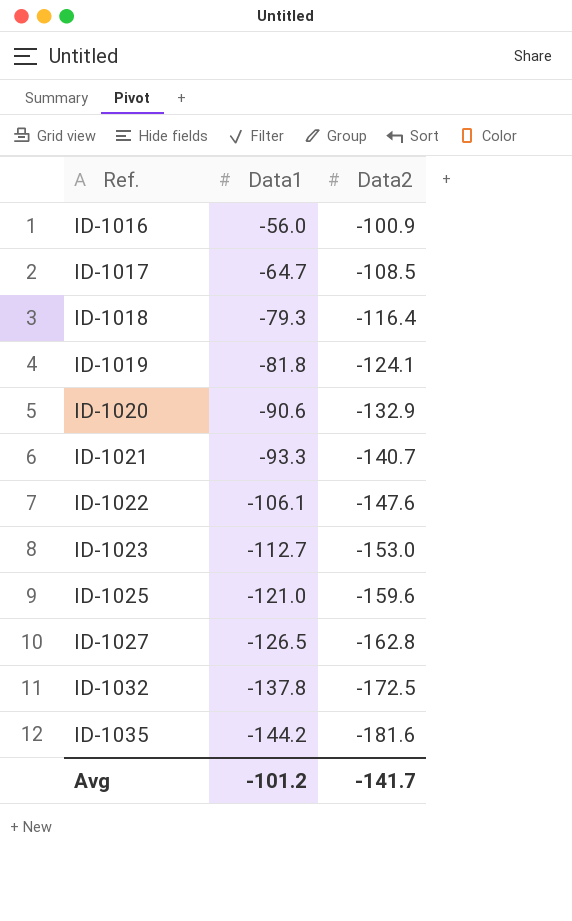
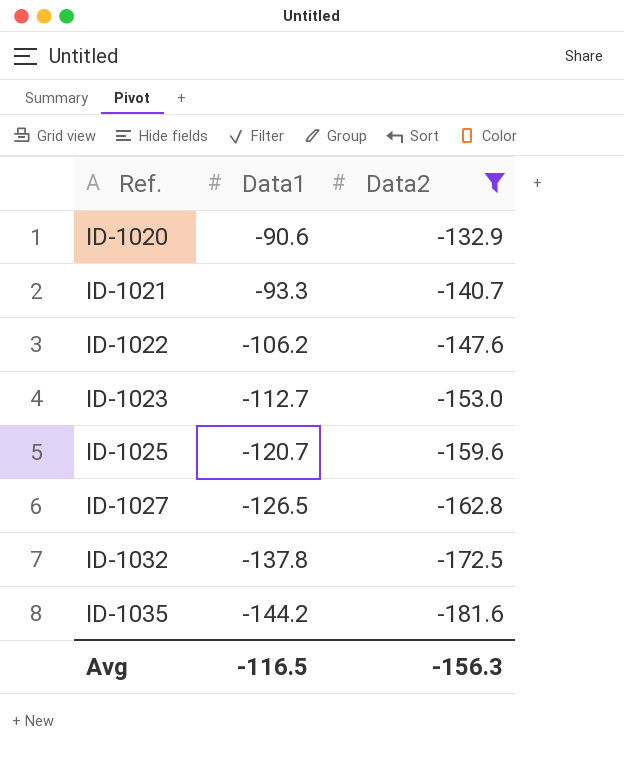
filter: none -> Data2 <= -132.9
ID-1022 | Data1: -106.1 -> -106.2
ID-1025 | Data1: -121.0 -> -120.7
Avg | Data1: -101.2 -> -116.5
Avg | Data2: -141.7 -> -156.3

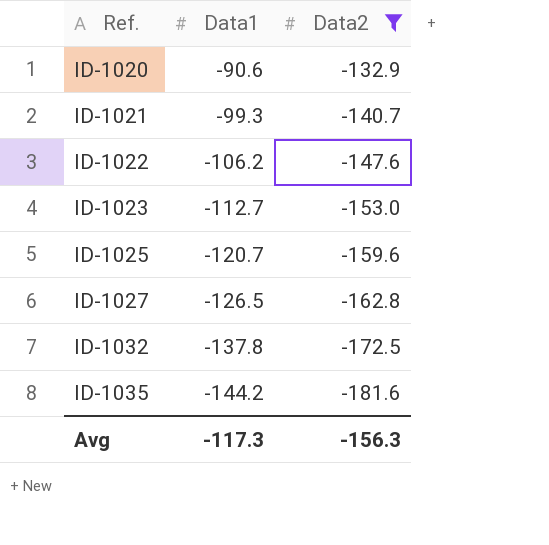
ID-1021 | Data1: -93.3 -> -99.3
Avg | Data1: -116.5 -> -117.3

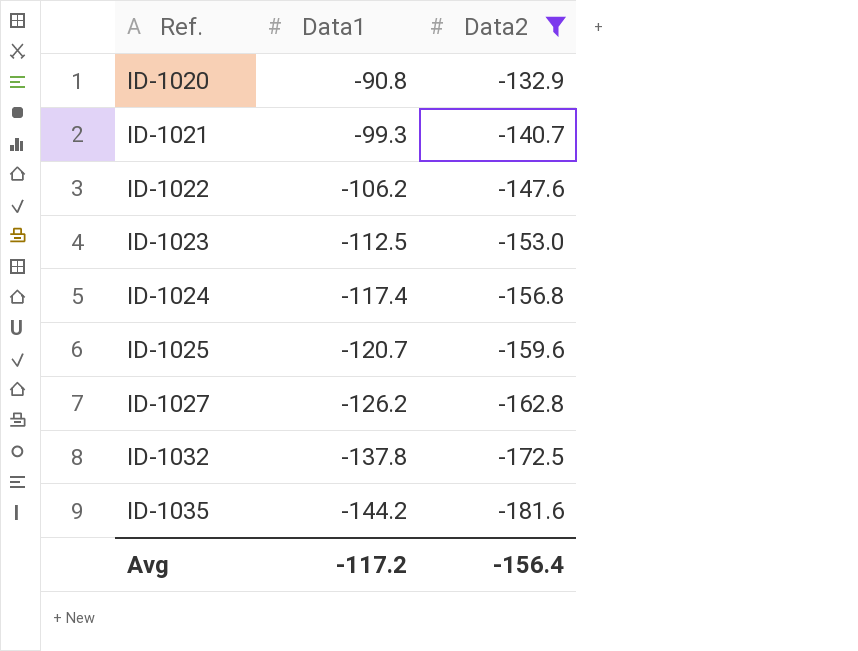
ID-1020 | Data1: -90.6 -> -90.8
ID-1023 | Data1: -112.7 -> -112.5
row ID-1024: none -> -117.4 | -156.8
ID-1027 | Data1: -126.5 -> -126.2
Avg | Data1: -117.3 -> -117.2
Avg | Data2: -156.3 -> -156.4

